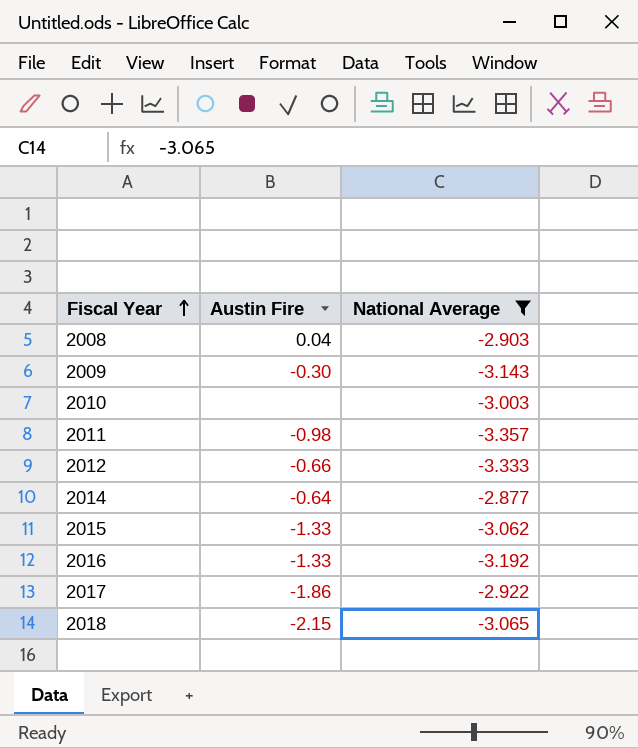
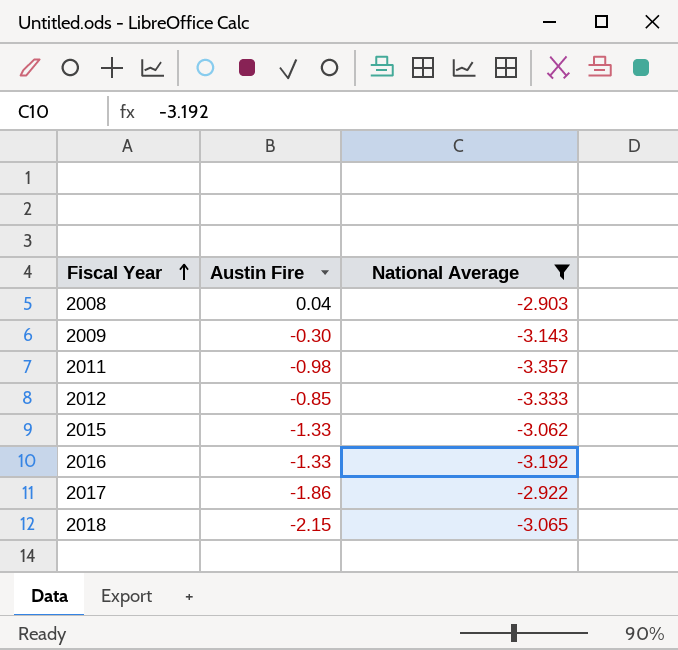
row 2010: none | -3.003 -> none
row 2014: -0.64 | -2.877 -> none
2012 | Austin Fire: -0.66 -> -0.85

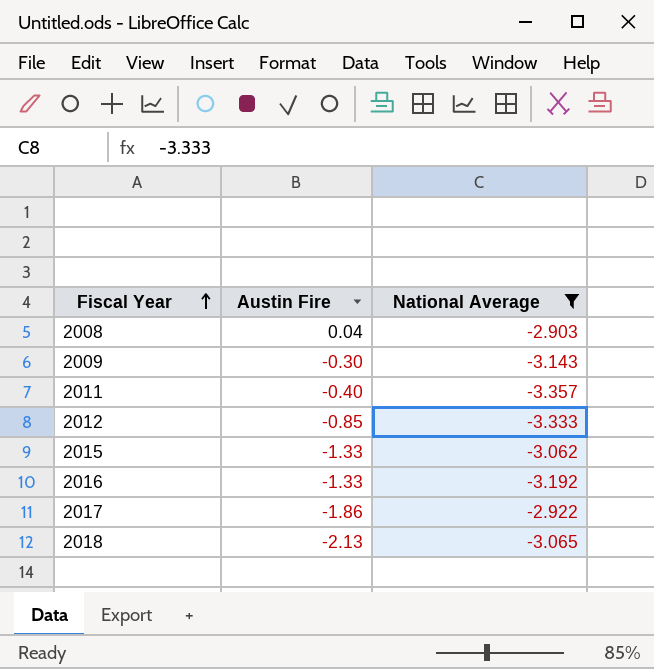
2011 | Austin Fire: -0.98 -> -0.40
2018 | Austin Fire: -2.15 -> -2.13

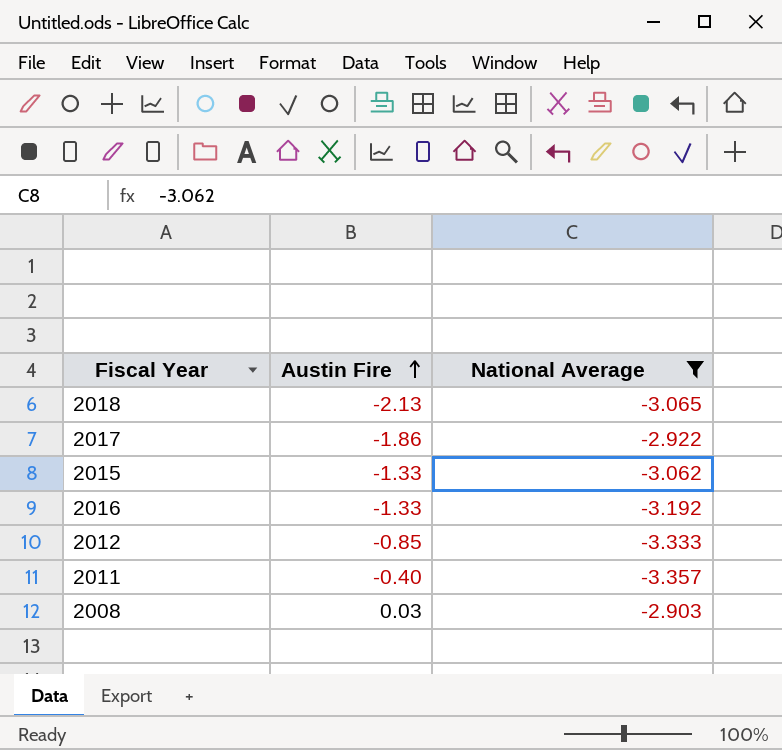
row order: Fiscal Year ascending -> Austin Fire ascending
row 2009: -0.30 | -3.143 -> none
2008 | Austin Fire: 0.04 -> 0.03

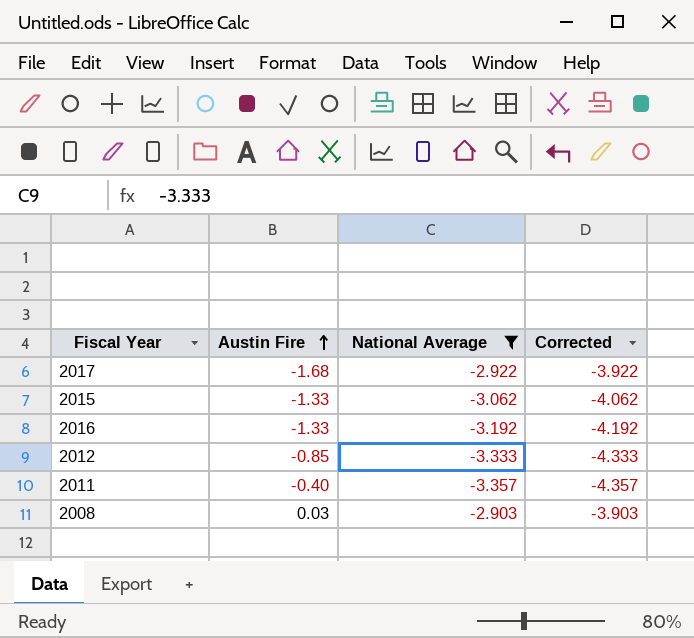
column Corrected | formula: none -> [National Average] - 1
row 2018: -2.13 | -3.065 -> none
2017 | Austin Fire: -1.86 -> -1.68

